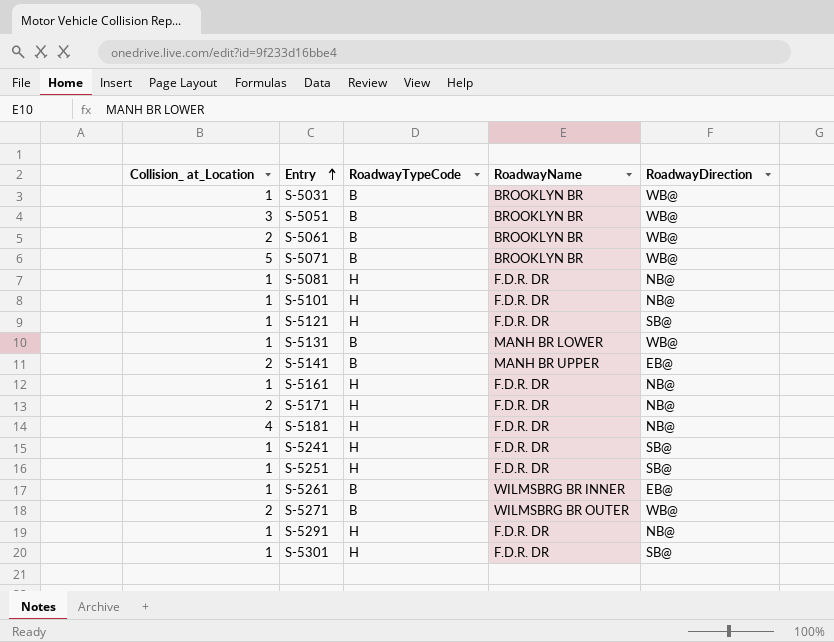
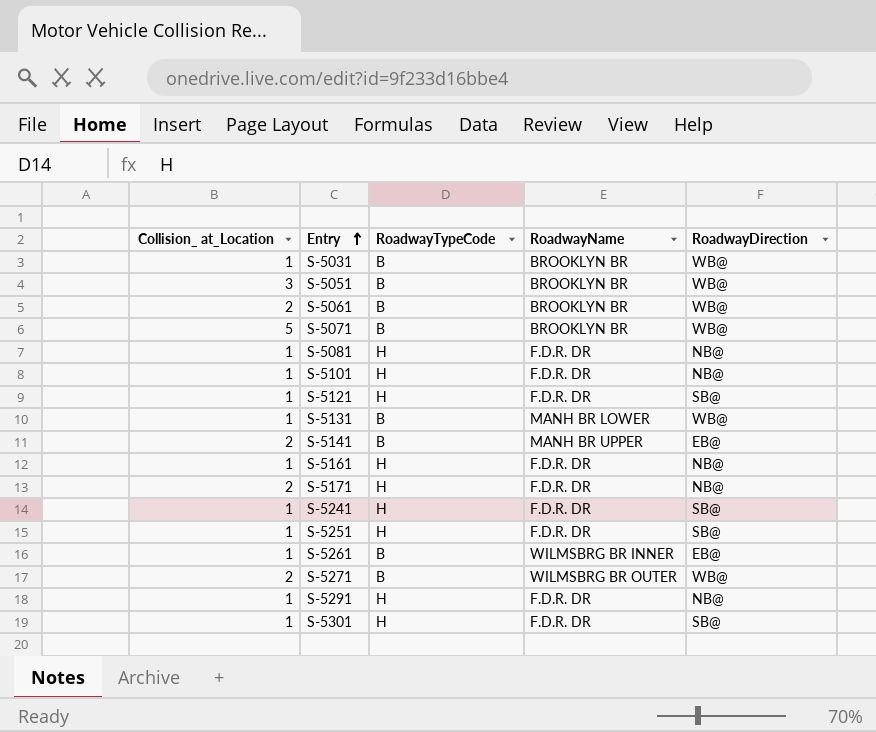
row S-5181: 4 | H | F.D.R. DR | NB@ -> none

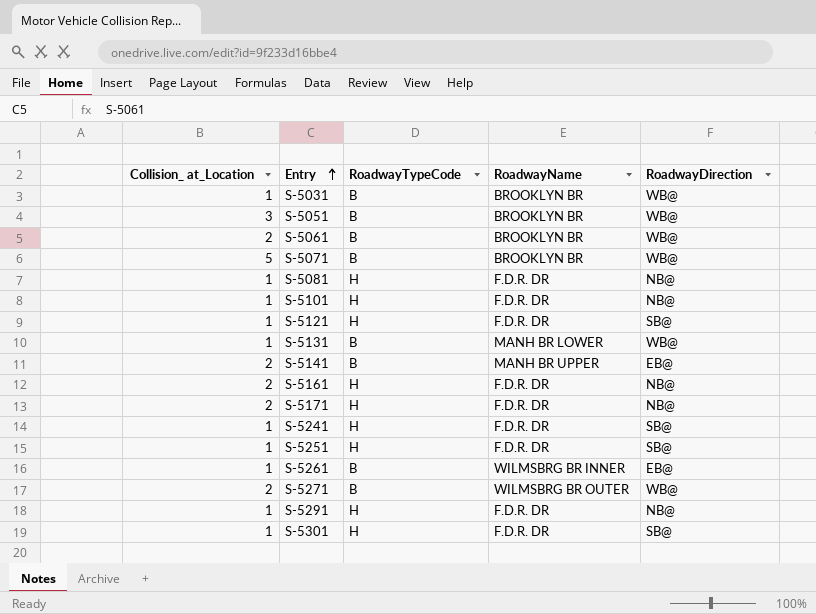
S-5161 | Collision_ at_Location: 1 -> 2

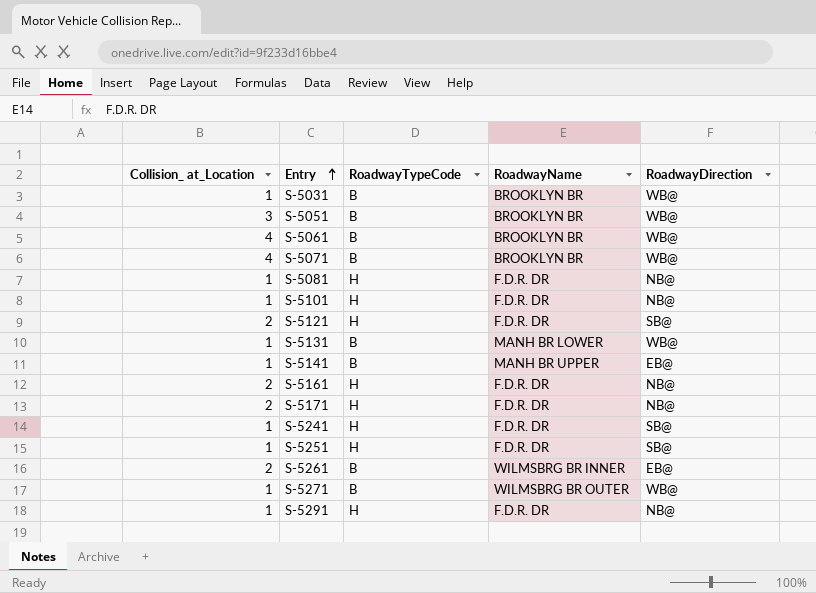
row S-5301: 1 | H | F.D.R. DR | SB@ -> none
S-5061 | Collision_ at_Location: 2 -> 4
S-5071 | Collision_ at_Location: 5 -> 4
S-5121 | Collision_ at_Location: 1 -> 2
S-5141 | Collision_ at_Location: 2 -> 1
S-5261 | Collision_ at_Location: 1 -> 2
S-5271 | Collision_ at_Location: 2 -> 1

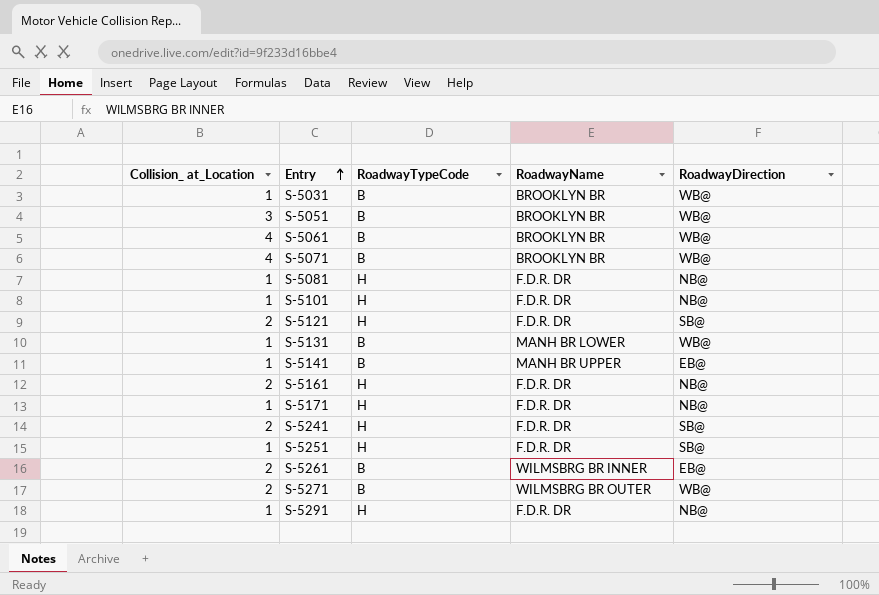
S-5171 | Collision_ at_Location: 2 -> 1
S-5241 | Collision_ at_Location: 1 -> 2
S-5271 | Collision_ at_Location: 1 -> 2

